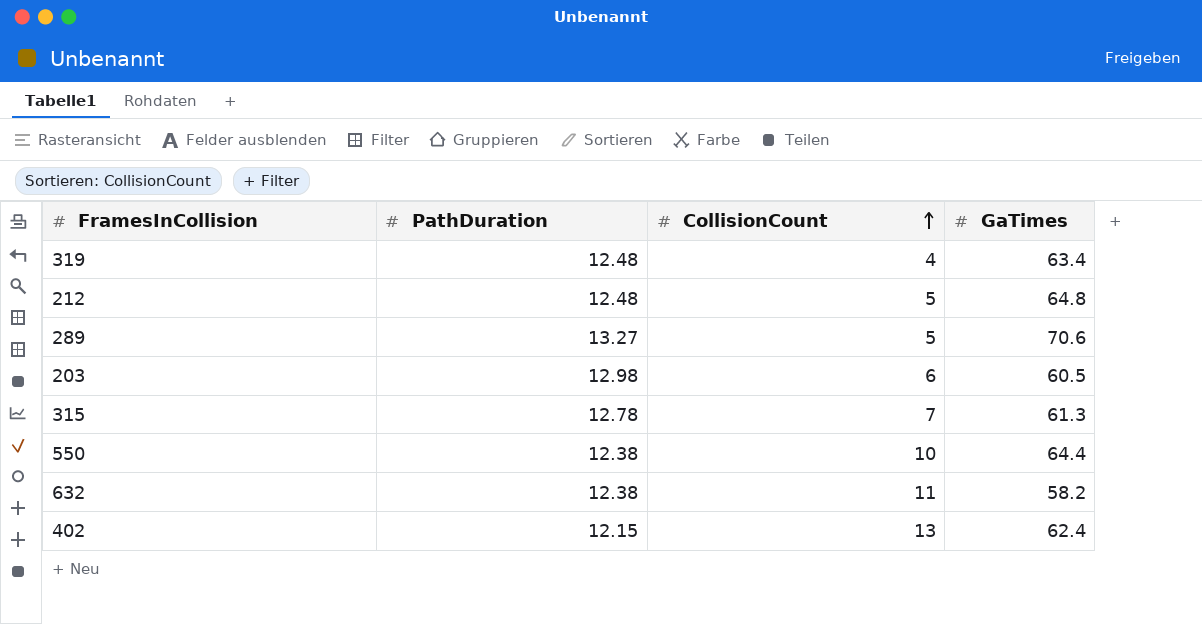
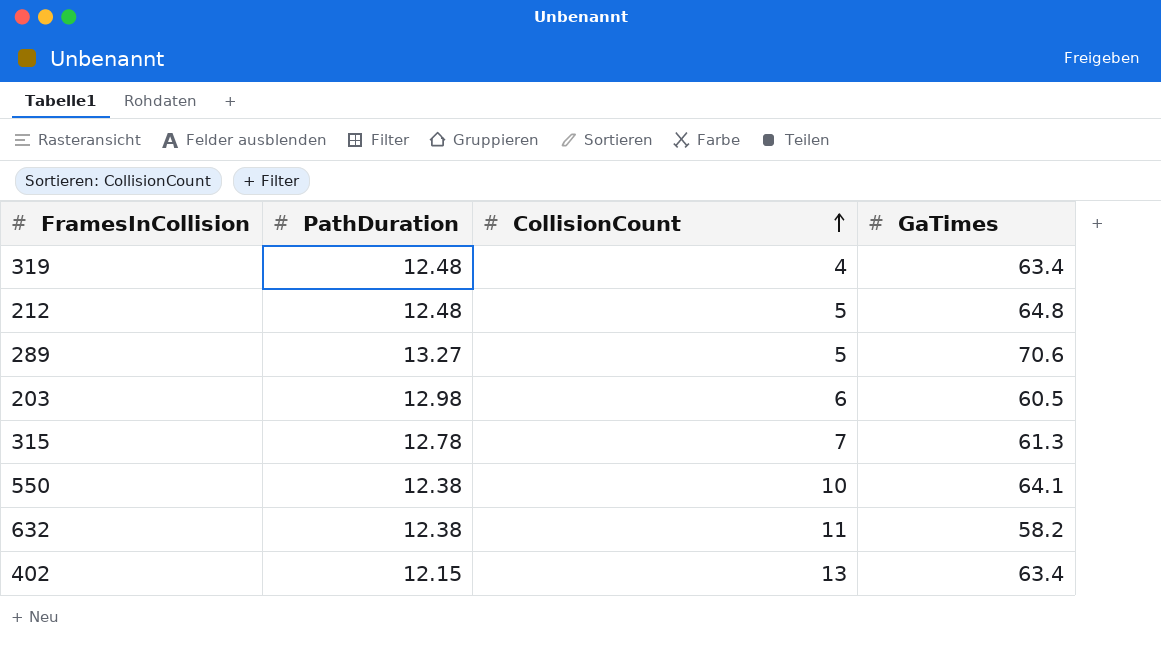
550 | GaTimes: 64.4 -> 64.1
402 | GaTimes: 62.4 -> 63.4

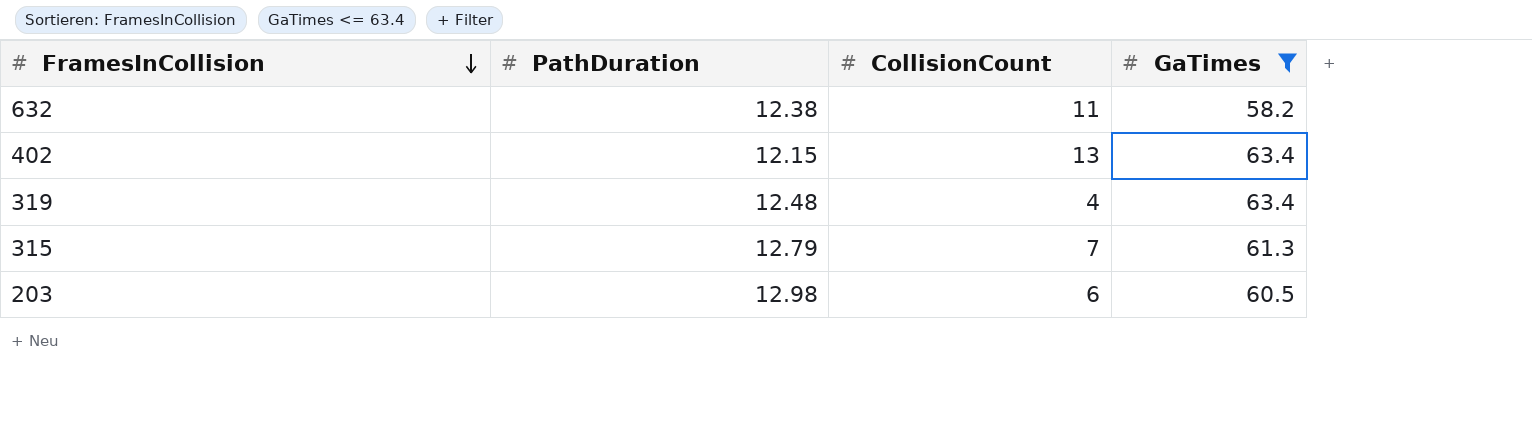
filter: none -> GaTimes <= 63.4
row order: CollisionCount ascending -> FramesInCollision descending
315 | PathDuration: 12.78 -> 12.79

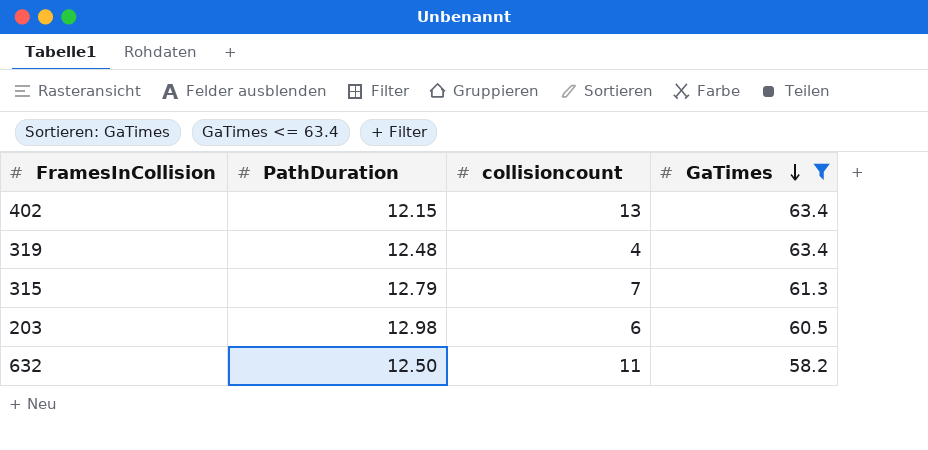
row order: FramesInCollision descending -> GaTimes descending
column name: CollisionCount -> collisioncount
632 | PathDuration: 12.38 -> 12.50

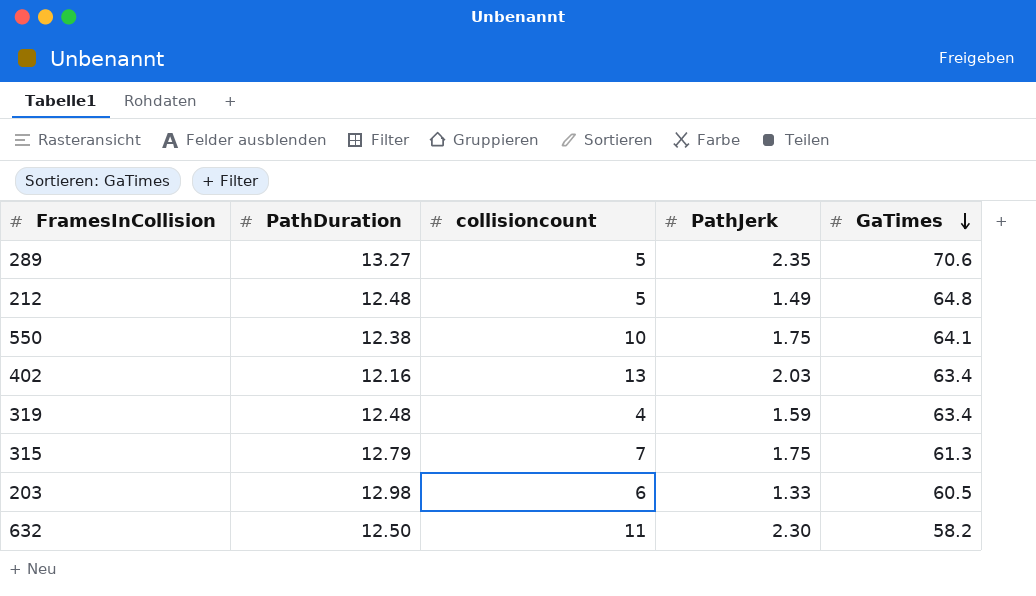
filter: GaTimes <= 63.4 -> none
column PathJerk | position: none -> 4
402 | PathDuration: 12.15 -> 12.16

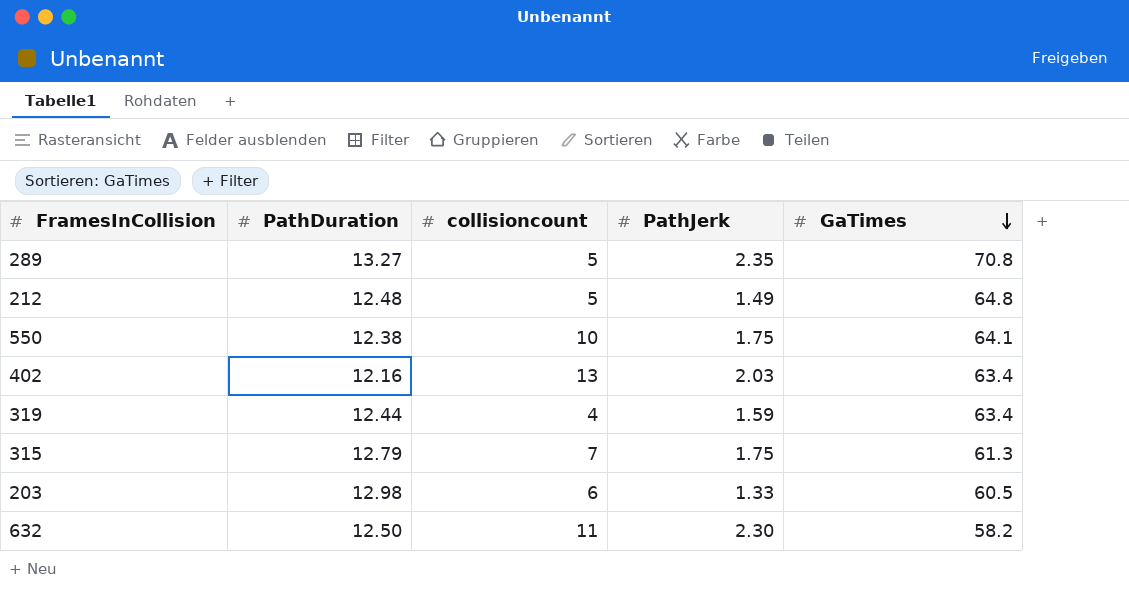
289 | GaTimes: 70.6 -> 70.8
319 | PathDuration: 12.48 -> 12.44

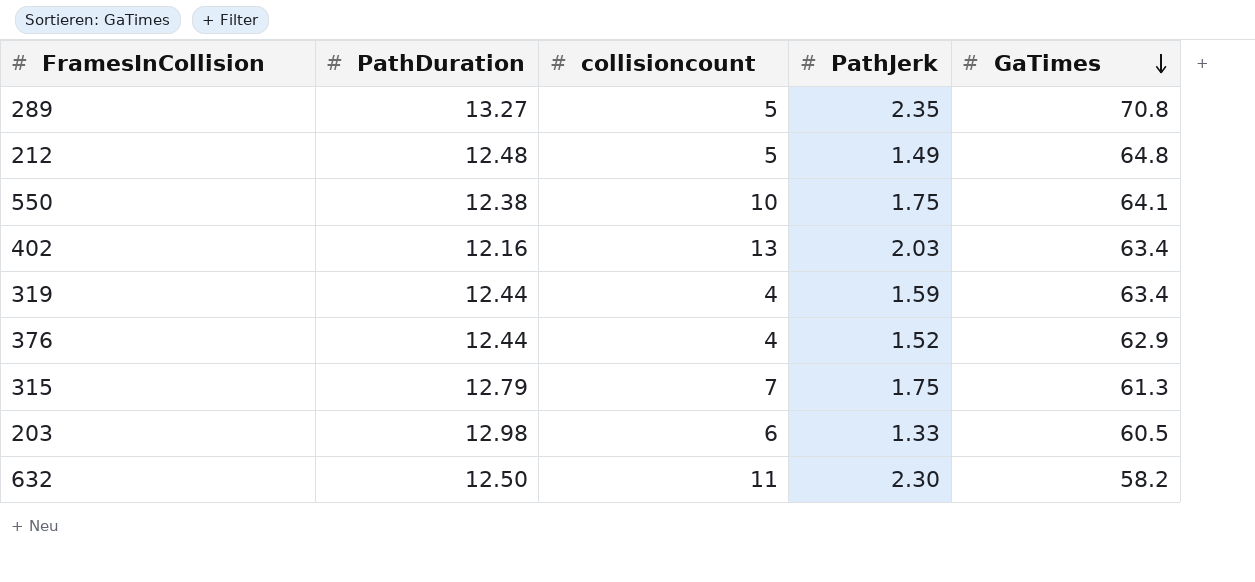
row 376: none -> 12.44 | 4 | 1.52 | 62.9

